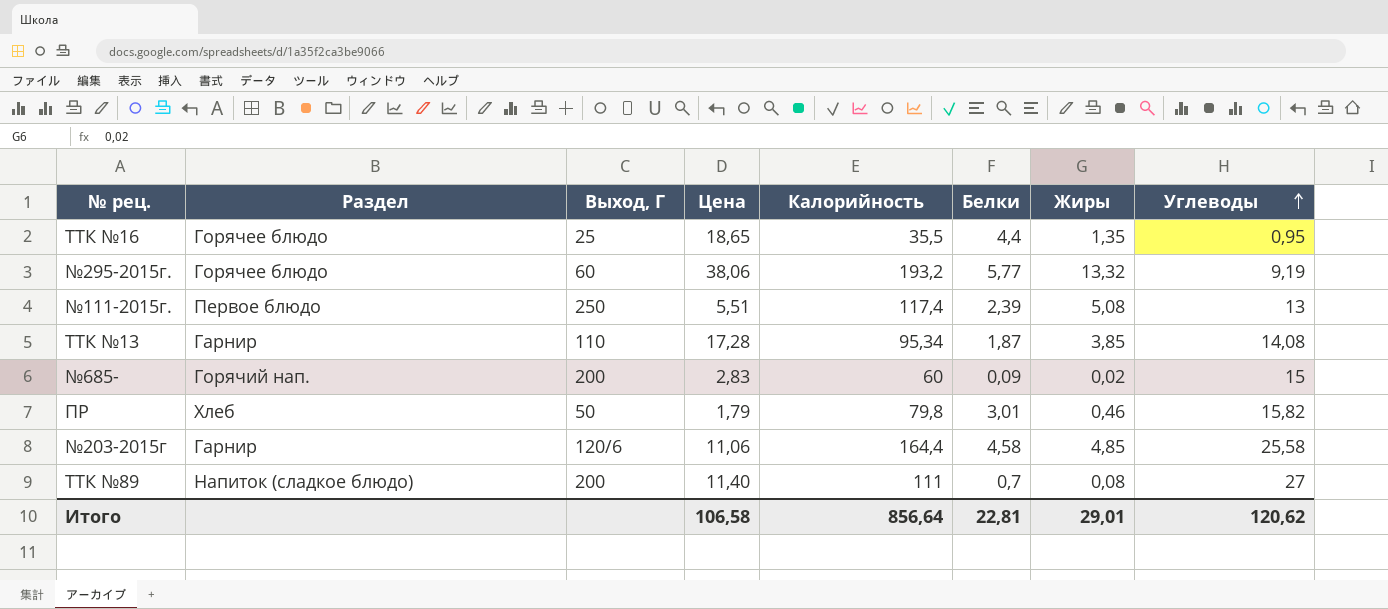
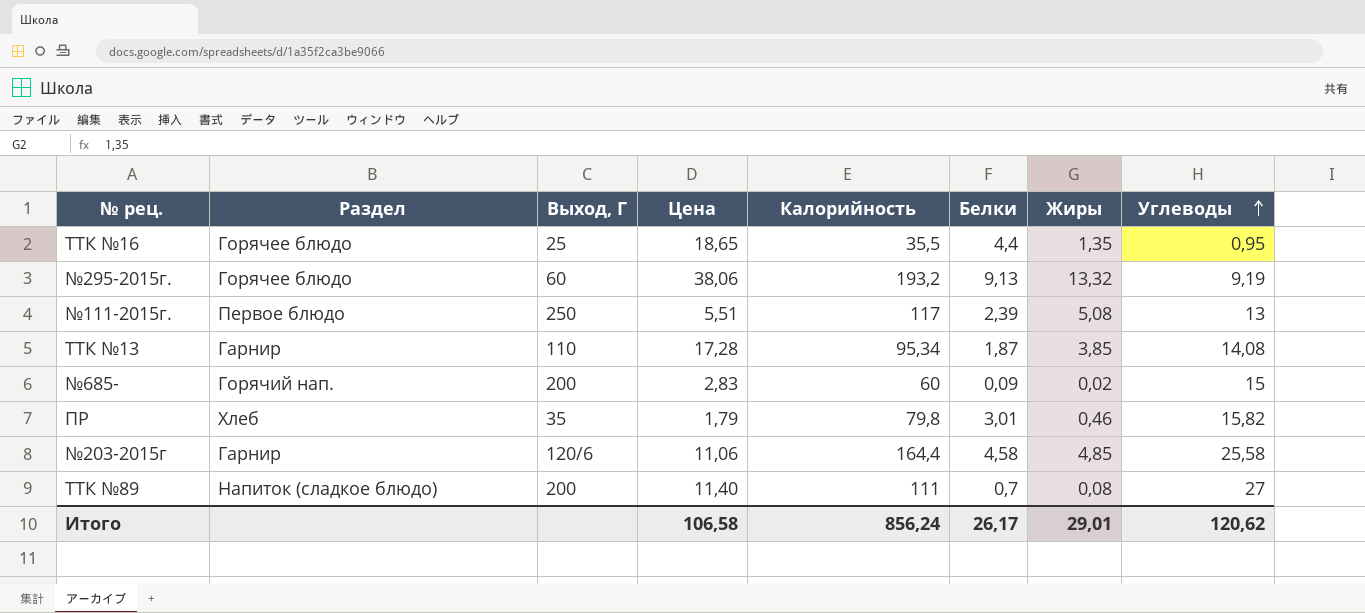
№295-2015г. | Белки: 5,77 -> 9,13
№111-2015г. | Калорийность: 117,4 -> 117
ПР | Выход, Г: 50 -> 35
Итого | Калорийность: 856,64 -> 856,24
Итого | Белки: 22,81 -> 26,17

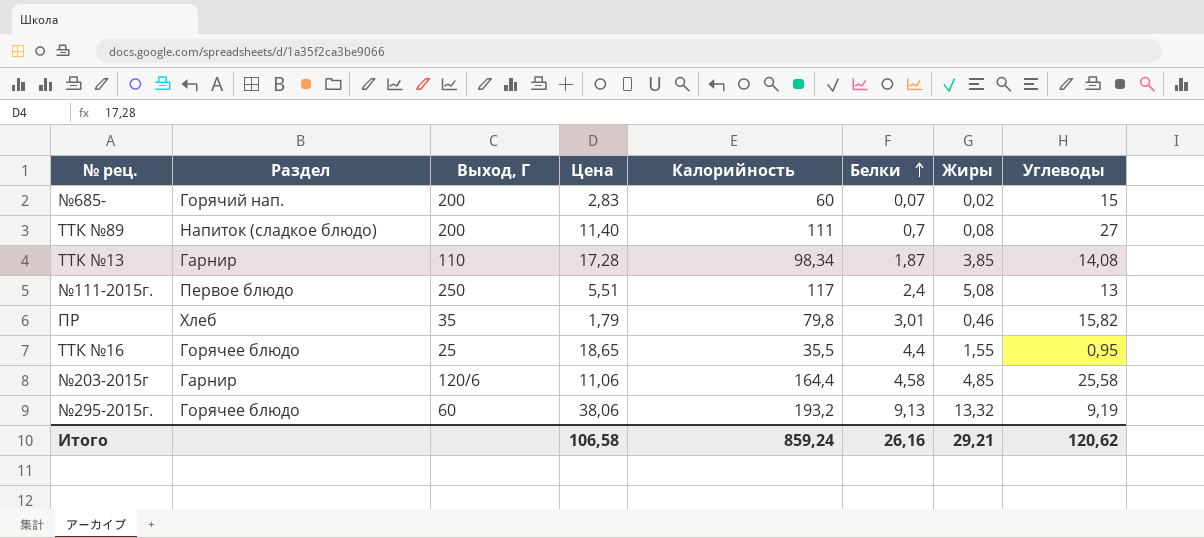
row order: Углеводы ascending -> Белки ascending
№685- | Белки: 0,09 -> 0,07
ТТК №13 | Калорийность: 95,34 -> 98,34
№111-2015г. | Белки: 2,39 -> 2,4
ТТК №16 | Жиры: 1,35 -> 1,55
Итого | Калорийность: 856,24 -> 859,24
Итого | Белки: 26,17 -> 26,16
Итого | Жиры: 29,01 -> 29,21

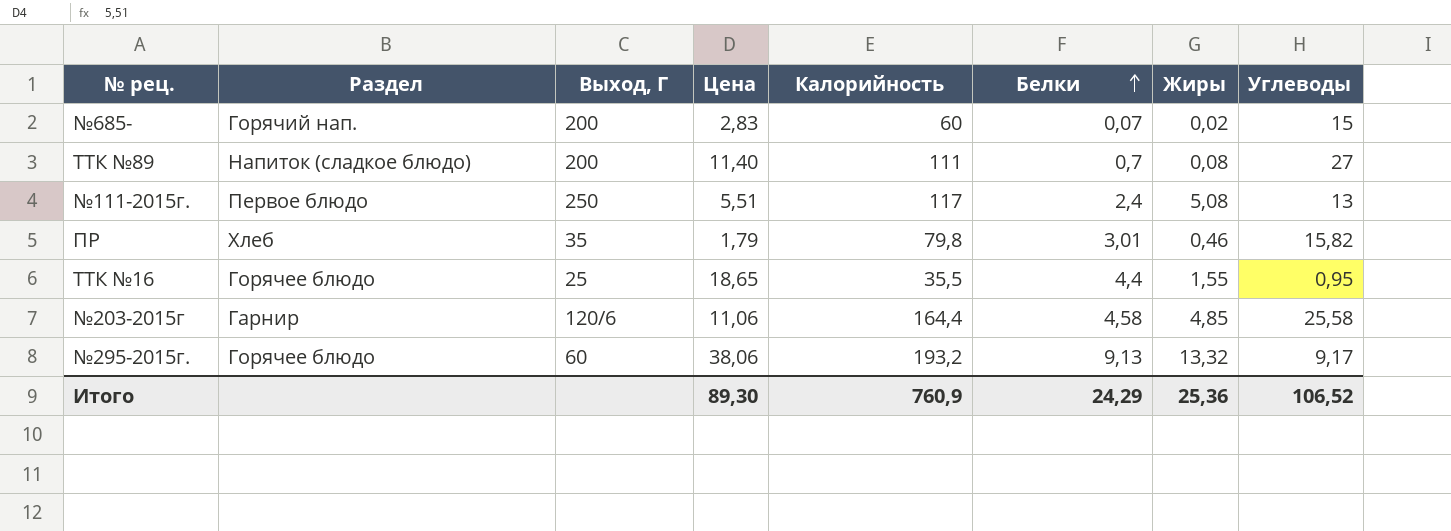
row ТТК №13: Гарнир | 110 | 17,28 | 98,34 | 1,87 | 3,85 | 14,08 -> none
№295-2015г. | Углеводы: 9,19 -> 9,17
Итого | Цена: 106,58 -> 89,30
Итого | Калорийность: 859,24 -> 760,9
Итого | Белки: 26,16 -> 24,29
Итого | Жиры: 29,21 -> 25,36
Итого | Углеводы: 120,62 -> 106,52

